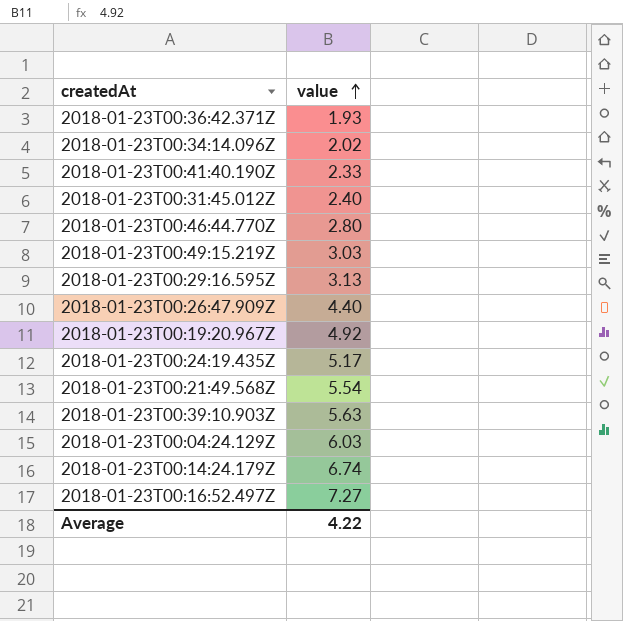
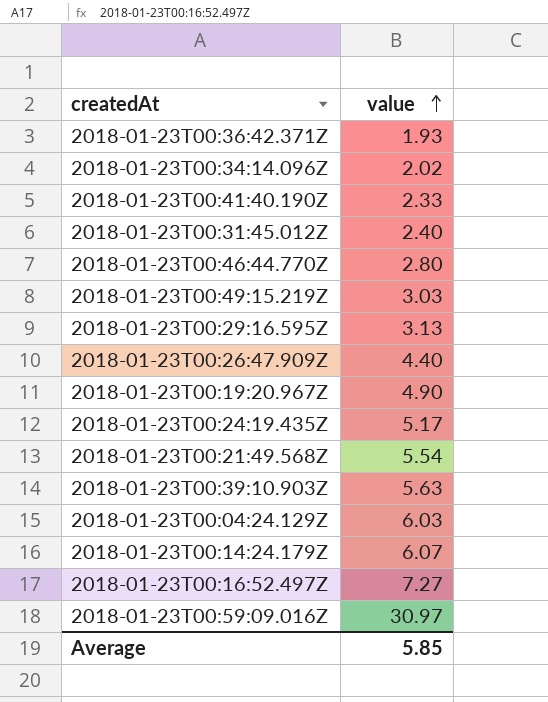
2018-01-23T00:19:20.967Z | value: 4.92 -> 4.90
2018-01-23T00:14:24.179Z | value: 6.74 -> 6.07
row 2018-01-23T00:59:09.016Z: none -> 30.97
Average | value: 4.22 -> 5.85

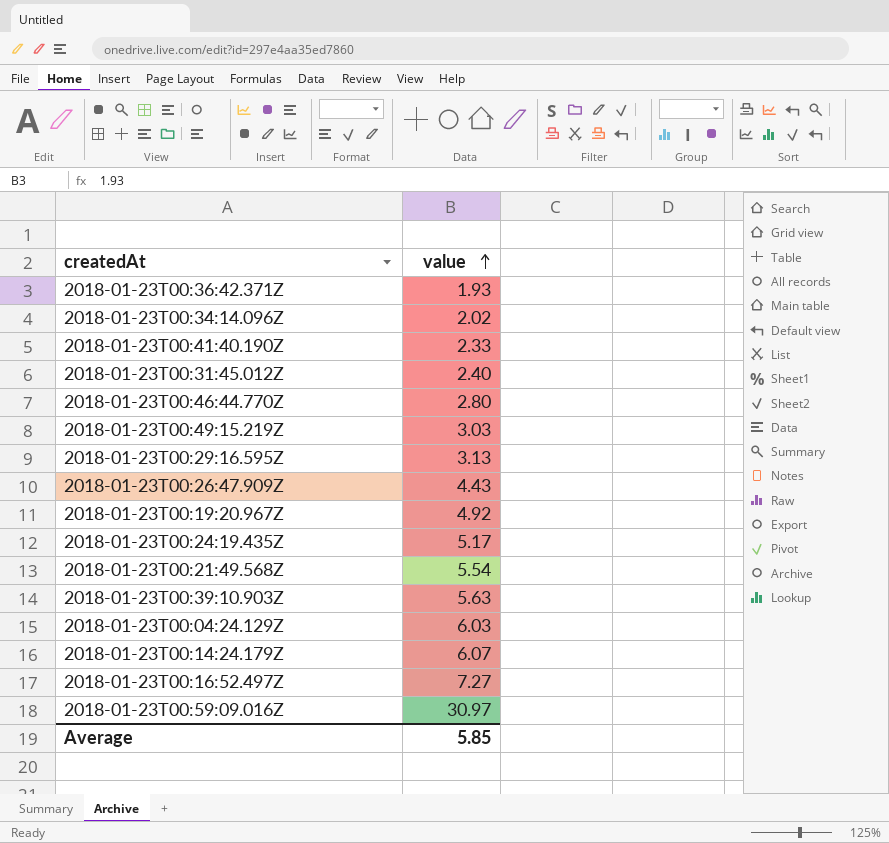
2018-01-23T00:26:47.909Z | value: 4.40 -> 4.43
2018-01-23T00:19:20.967Z | value: 4.90 -> 4.92

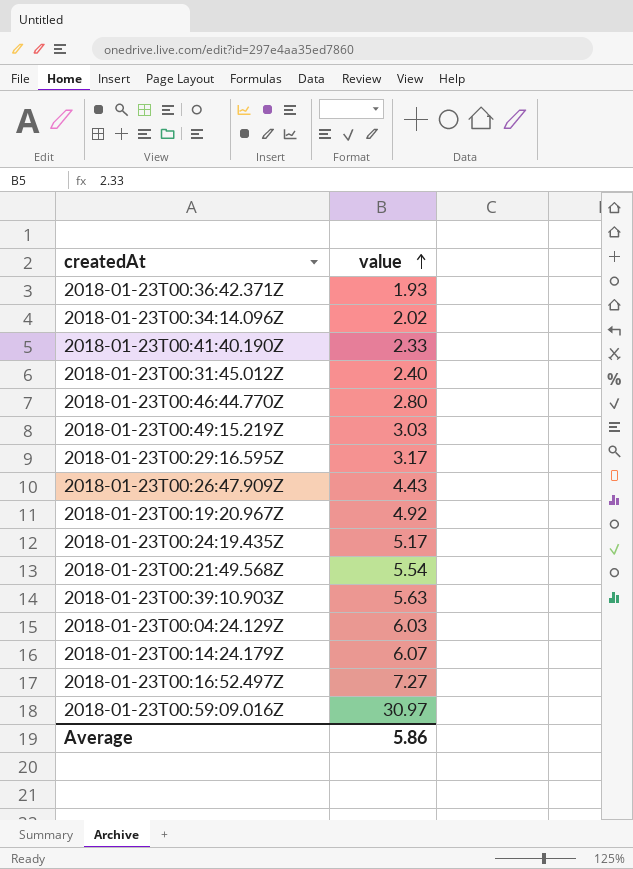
2018-01-23T00:29:16.595Z | value: 3.13 -> 3.17
Average | value: 5.85 -> 5.86

